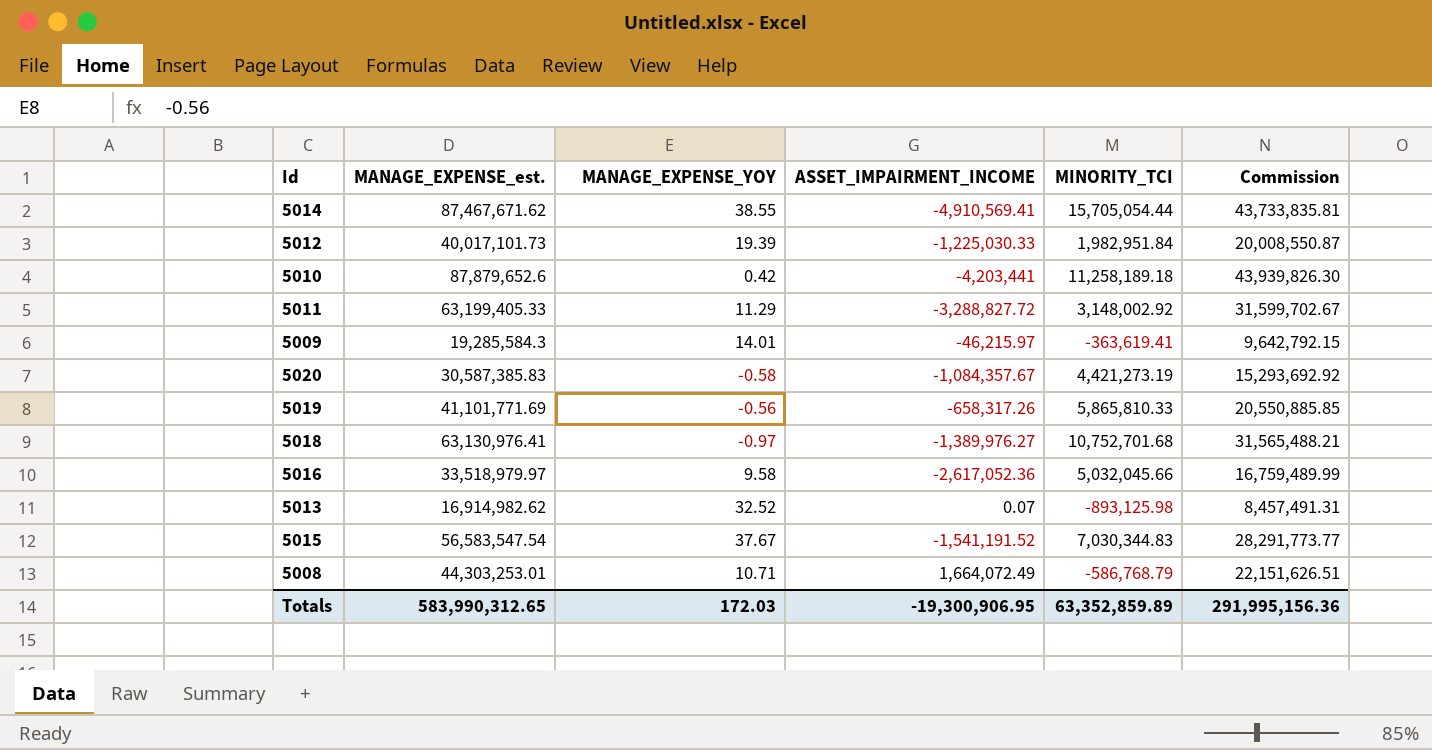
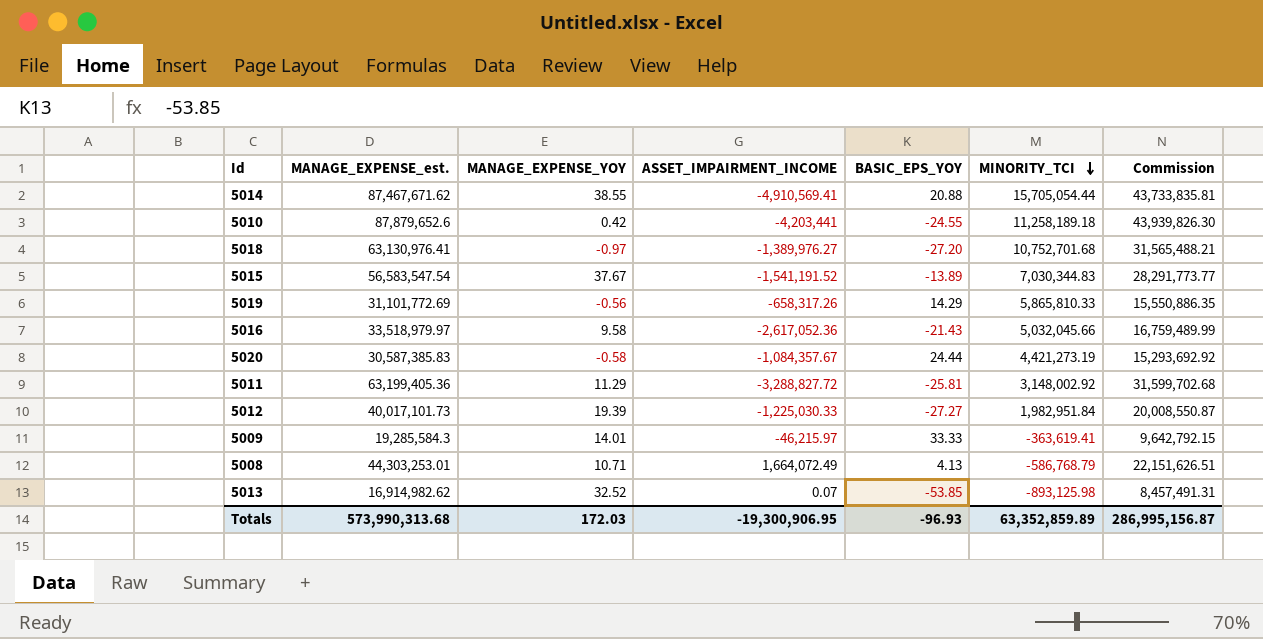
row order: none -> MINORITY_TCI descending
column BASIC_EPS_YOY | position: none -> 5
5019 | MANAGE_EXPENSE_est.: 41,101,771.69 -> 31,101,772.69
5019 | Commission: 20,550,885.85 -> 15,550,886.35
5011 | MANAGE_EXPENSE_est.: 63,199,405.33 -> 63,199,405.36
5011 | Commission: 31,599,702.67 -> 31,599,702.68
Totals | MANAGE_EXPENSE_est.: 583,990,312.65 -> 573,990,313.68
Totals | Commission: 291,995,156.36 -> 286,995,156.87

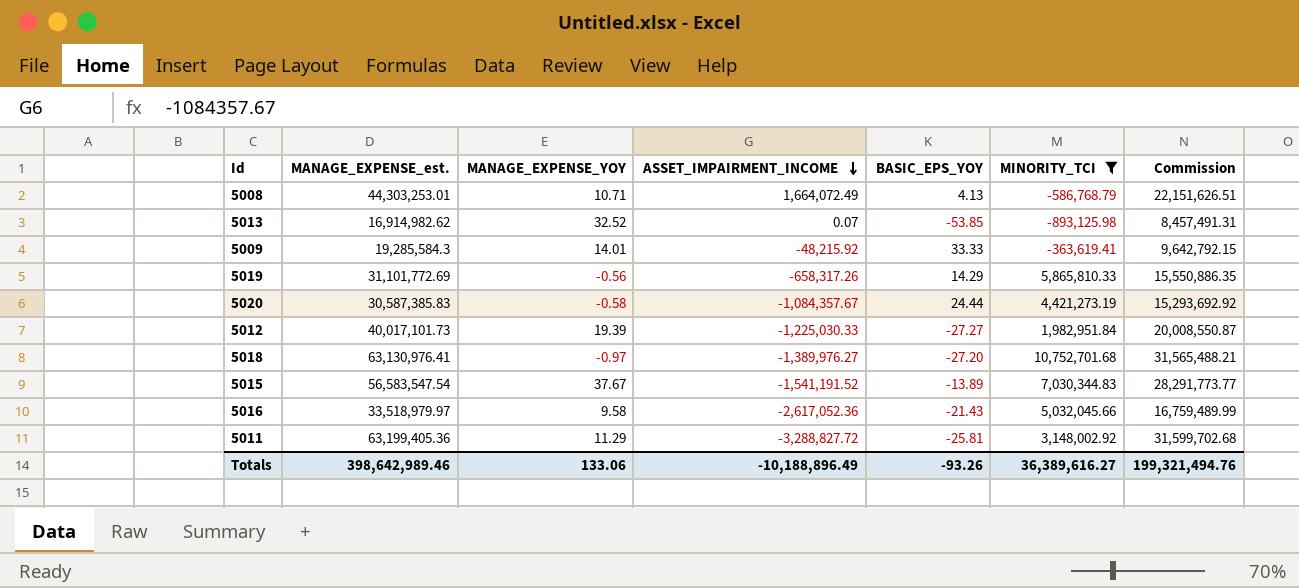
filter: none -> MINORITY_TCI <= 10,752,701.68
row order: MINORITY_TCI descending -> ASSET_IMPAIRMENT_INCOME descending
5009 | ASSET_IMPAIRMENT_INCOME: -46,215.97 -> -48,215.92
Totals | MANAGE_EXPENSE_est.: 573,990,313.68 -> 398,642,989.46
Totals | MANAGE_EXPENSE_YOY: 172.03 -> 133.06
Totals | ASSET_IMPAIRMENT_INCOME: -19,300,906.95 -> -10,188,896.49
Totals | BASIC_EPS_YOY: -96.93 -> -93.26
Totals | MINORITY_TCI: 63,352,859.89 -> 36,389,616.27
Totals | Commission: 286,995,156.87 -> 199,321,494.76

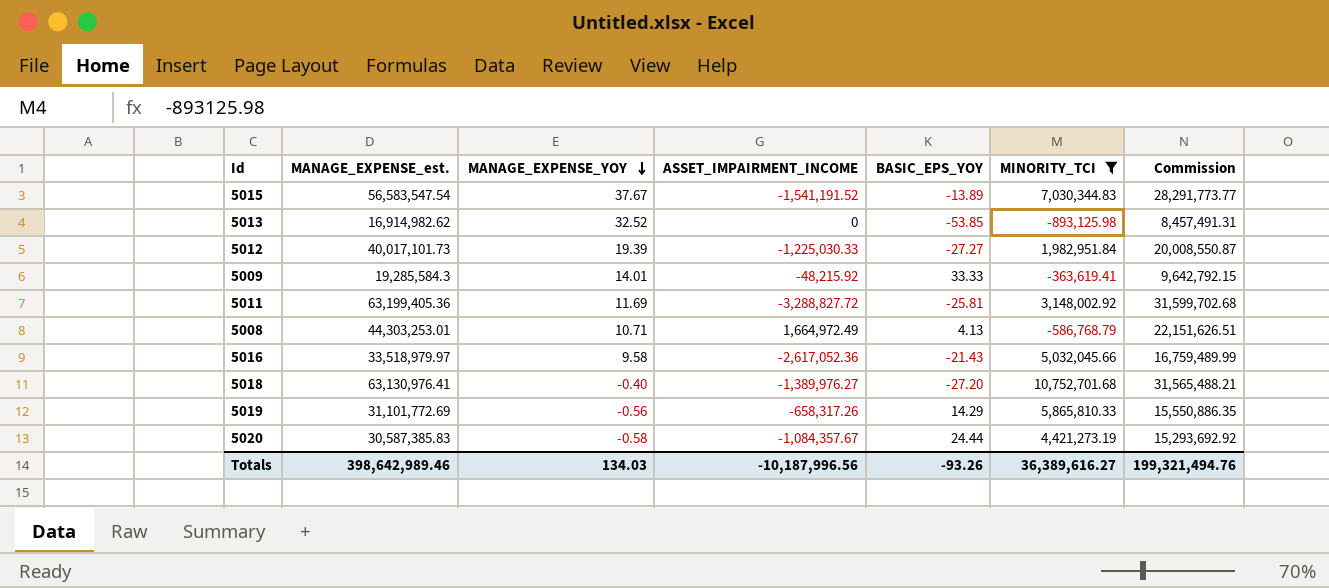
row order: ASSET_IMPAIRMENT_INCOME descending -> MANAGE_EXPENSE_YOY descending
5013 | ASSET_IMPAIRMENT_INCOME: 0.07 -> 0
5011 | MANAGE_EXPENSE_YOY: 11.29 -> 11.69
5008 | ASSET_IMPAIRMENT_INCOME: 1,664,072.49 -> 1,664,972.49
5018 | MANAGE_EXPENSE_YOY: -0.97 -> -0.40
Totals | MANAGE_EXPENSE_YOY: 133.06 -> 134.03
Totals | ASSET_IMPAIRMENT_INCOME: -10,188,896.49 -> -10,187,996.56

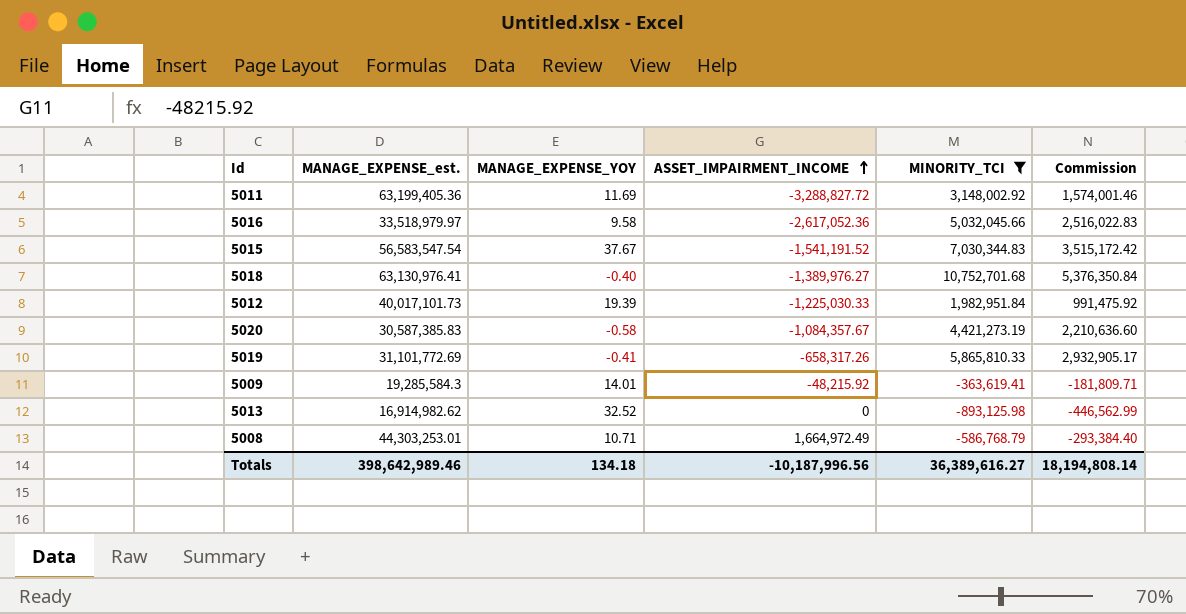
row order: MANAGE_EXPENSE_YOY descending -> ASSET_IMPAIRMENT_INCOME ascending
column BASIC_EPS_YOY | position: 5 -> none
column Commission | formula: [MANAGE_EXPENSE_est.] * 0.5 -> [MINORITY_TCI] * 0.5
5019 | MANAGE_EXPENSE_YOY: -0.56 -> -0.41
Totals | MANAGE_EXPENSE_YOY: 134.03 -> 134.18
Totals | Commission: 199,321,494.76 -> 18,194,808.14

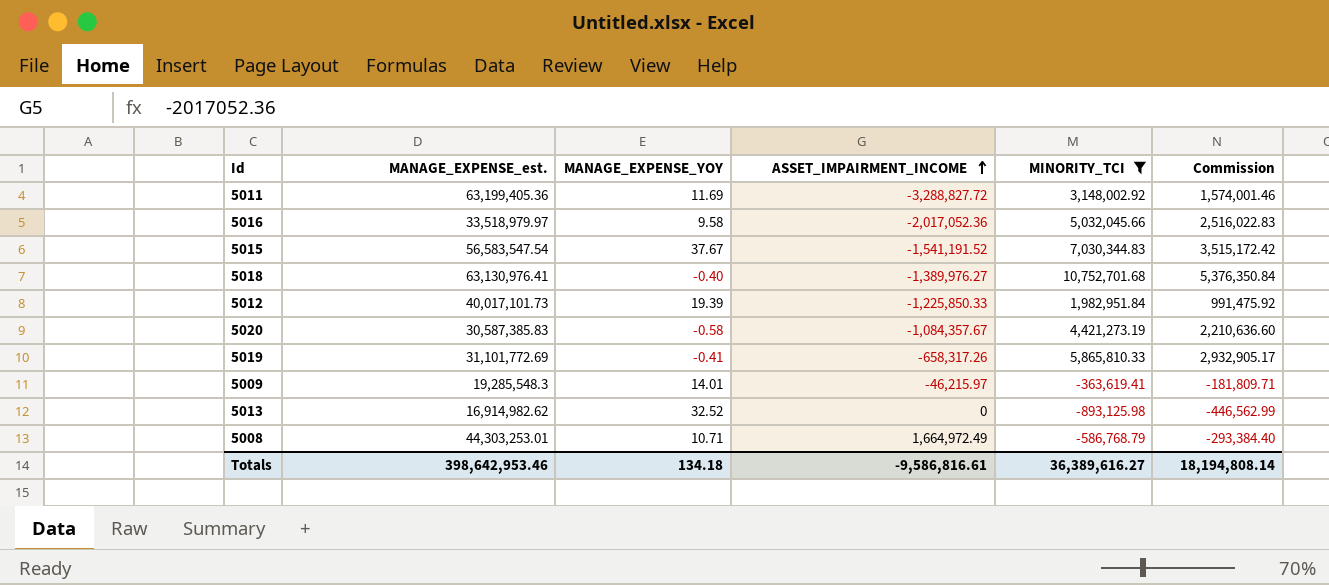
5016 | ASSET_IMPAIRMENT_INCOME: -2,617,052.36 -> -2,017,052.36
5012 | ASSET_IMPAIRMENT_INCOME: -1,225,030.33 -> -1,225,850.33
5009 | MANAGE_EXPENSE_est.: 19,285,584.3 -> 19,285,548.3
5009 | ASSET_IMPAIRMENT_INCOME: -48,215.92 -> -46,215.97
Totals | MANAGE_EXPENSE_est.: 398,642,989.46 -> 398,642,953.46
Totals | ASSET_IMPAIRMENT_INCOME: -10,187,996.56 -> -9,586,816.61

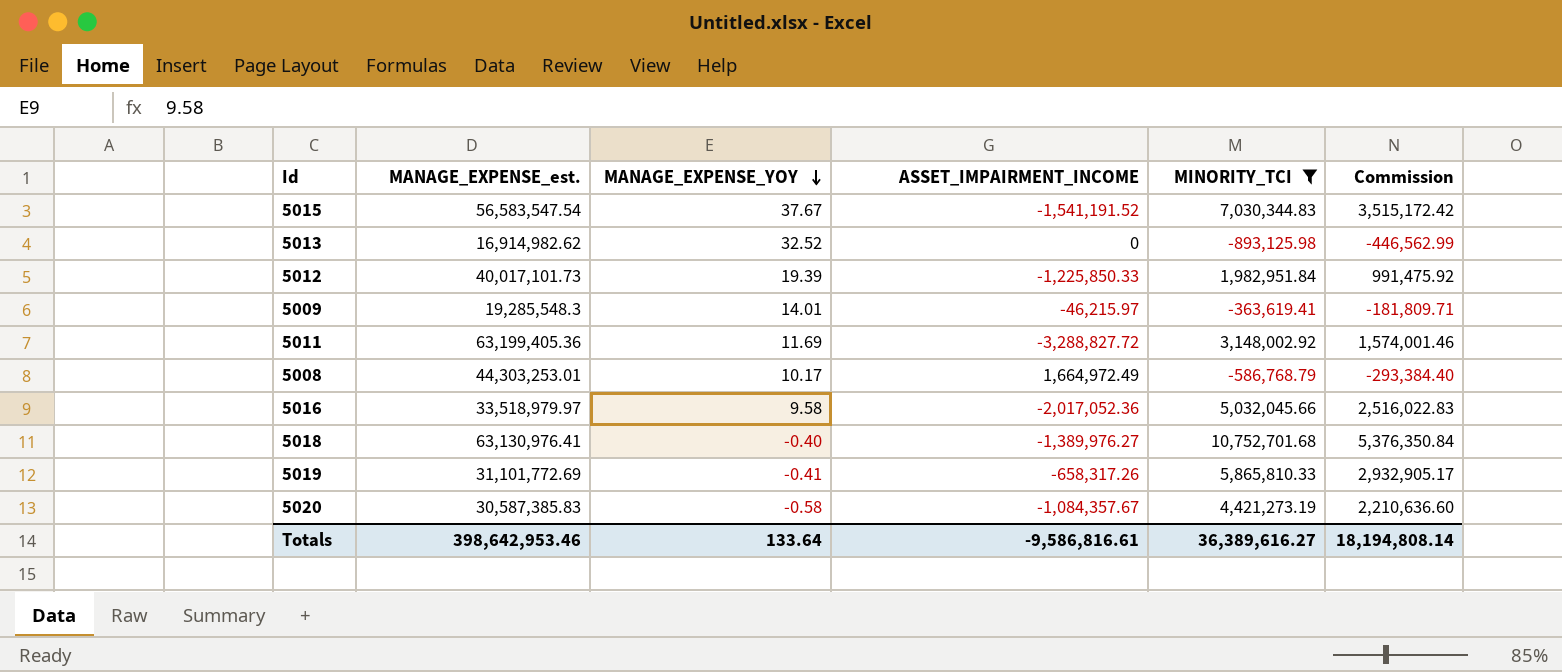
row order: ASSET_IMPAIRMENT_INCOME ascending -> MANAGE_EXPENSE_YOY descending
5008 | MANAGE_EXPENSE_YOY: 10.71 -> 10.17
Totals | MANAGE_EXPENSE_YOY: 134.18 -> 133.64

